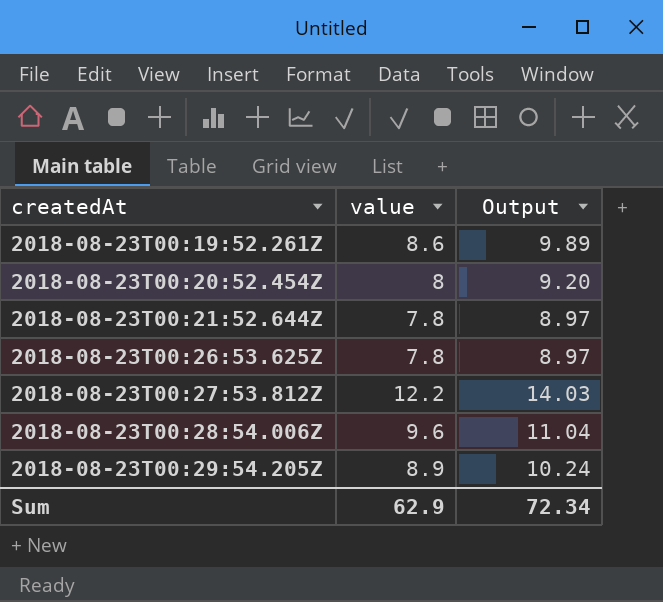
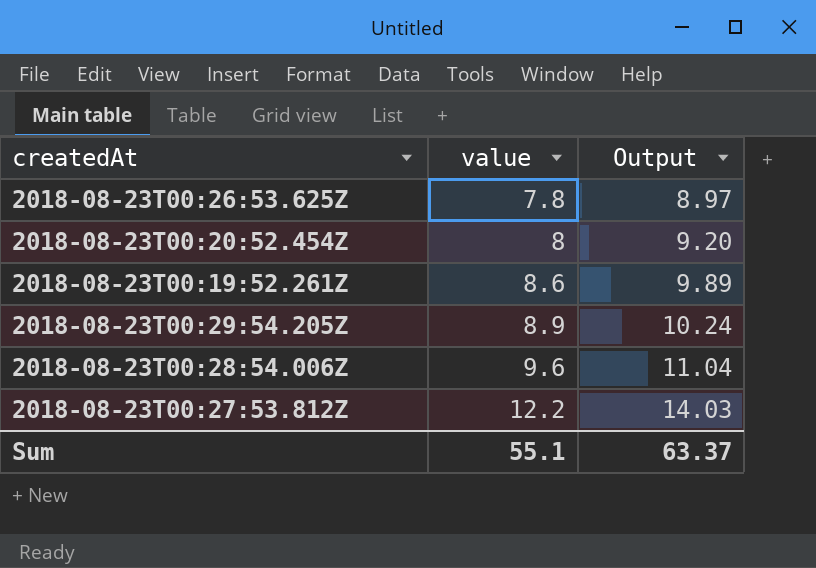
row order: createdAt ascending -> value ascending
row 2018-08-23T00:21:52.644Z: 7.8 | 8.97 -> none
Sum | value: 62.9 -> 55.1
Sum | Output: 72.34 -> 63.37

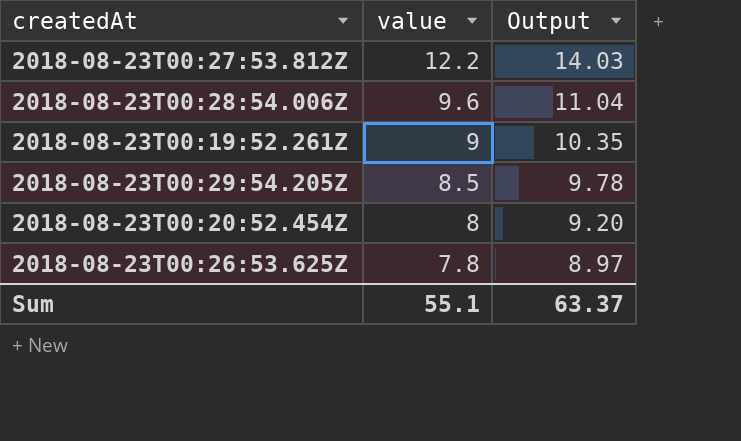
row order: value ascending -> value descending
2018-08-23T00:19:52.261Z | value: 8.6 -> 9
2018-08-23T00:19:52.261Z | Output: 9.89 -> 10.35
2018-08-23T00:29:54.205Z | value: 8.9 -> 8.5
2018-08-23T00:29:54.205Z | Output: 10.24 -> 9.78

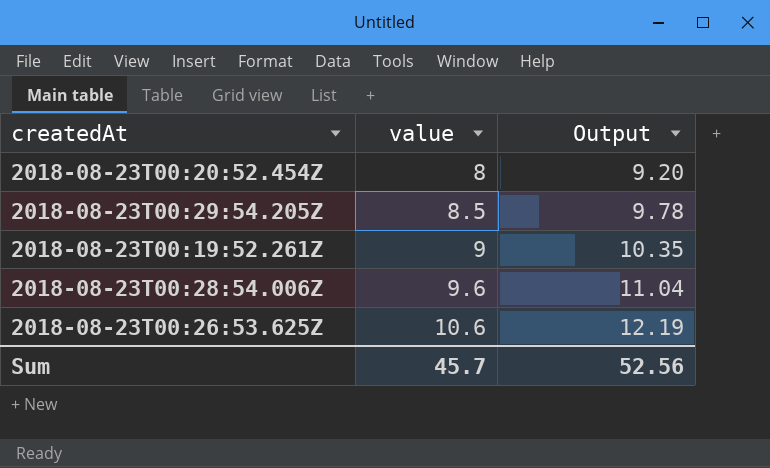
row order: value descending -> value ascending
row 2018-08-23T00:27:53.812Z: 12.2 | 14.03 -> none
2018-08-23T00:26:53.625Z | value: 7.8 -> 10.6
2018-08-23T00:26:53.625Z | Output: 8.97 -> 12.19
Sum | value: 55.1 -> 45.7
Sum | Output: 63.37 -> 52.56

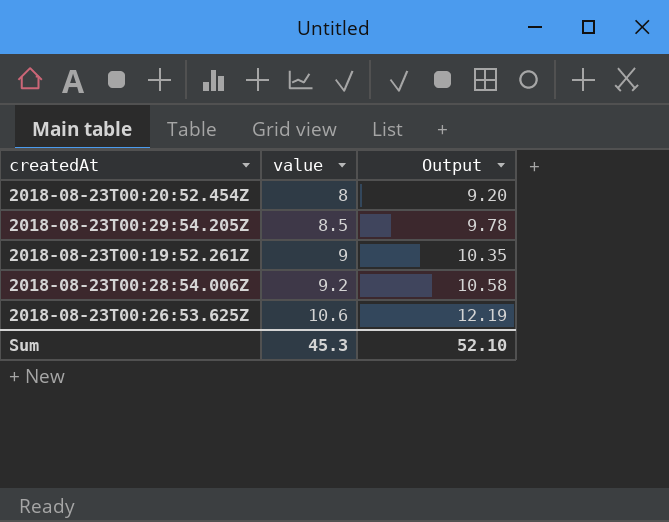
2018-08-23T00:28:54.006Z | value: 9.6 -> 9.2
2018-08-23T00:28:54.006Z | Output: 11.04 -> 10.58
Sum | value: 45.7 -> 45.3
Sum | Output: 52.56 -> 52.10

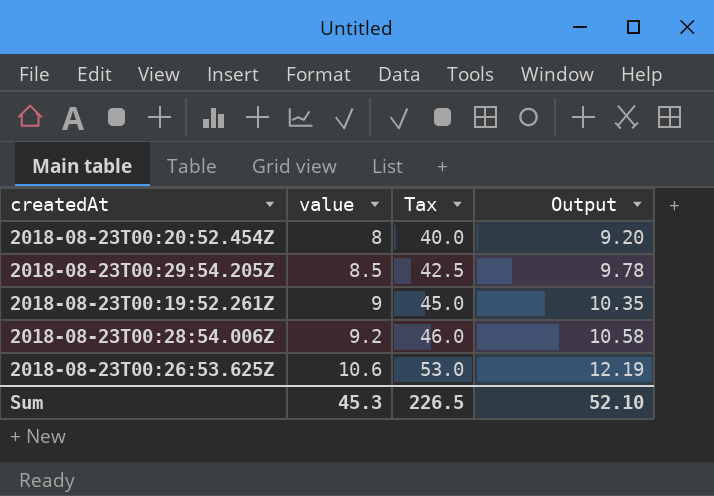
column Tax | formula: none -> [value] * 5

